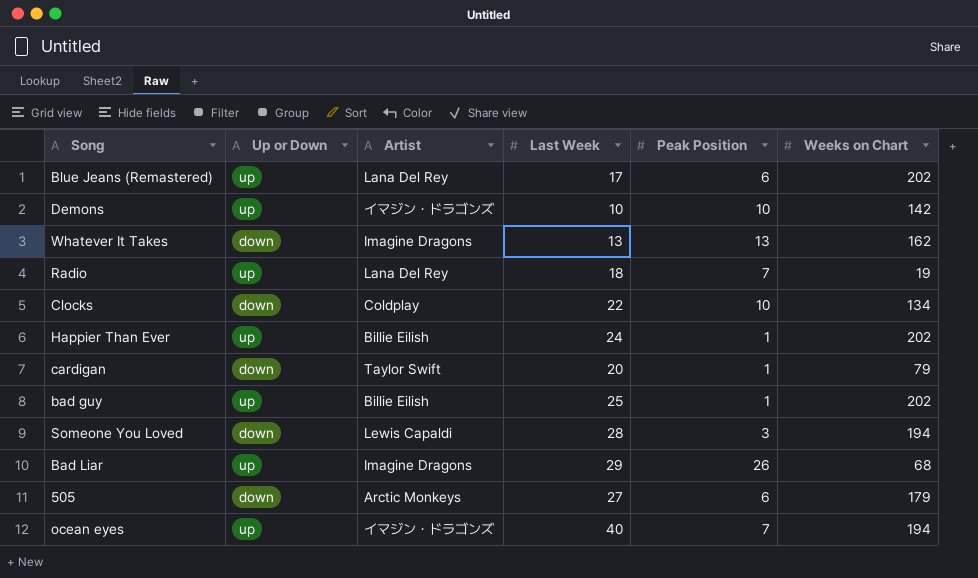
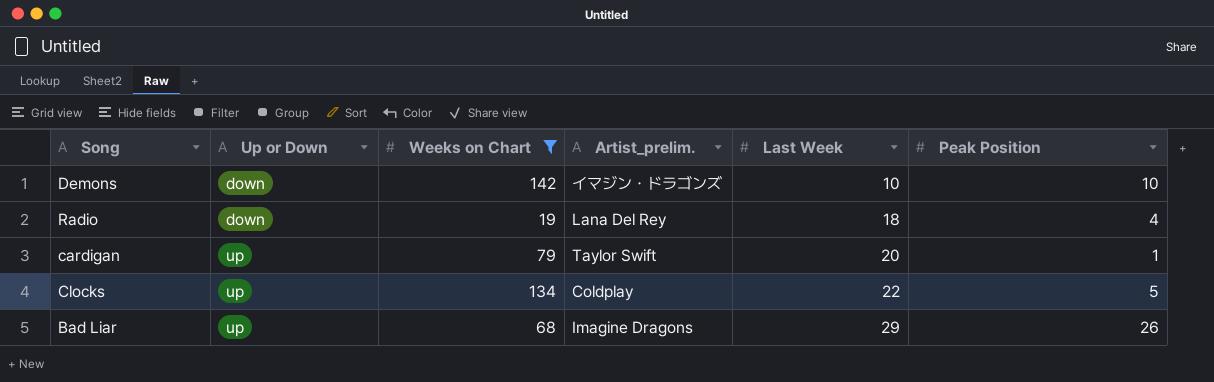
filter: none -> Weeks on Chart <= 142
row order: none -> Up or Down ascending
column Weeks on Chart | position: 6 -> 3
column name: Artist -> Artist_prelim.
Demons | Up or Down: up -> down
Radio | Up or Down: up -> down
Radio | Peak Position: 7 -> 4
cardigan | Up or Down: down -> up
Clocks | Up or Down: down -> up
Clocks | Peak Position: 10 -> 5

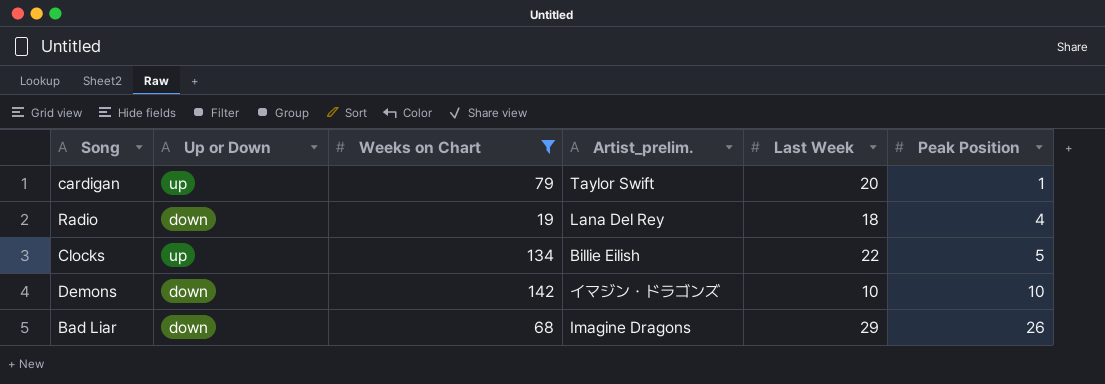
row order: Up or Down ascending -> Peak Position ascending
Clocks | Artist_prelim.: Coldplay -> Billie Eilish
Bad Liar | Up or Down: up -> down

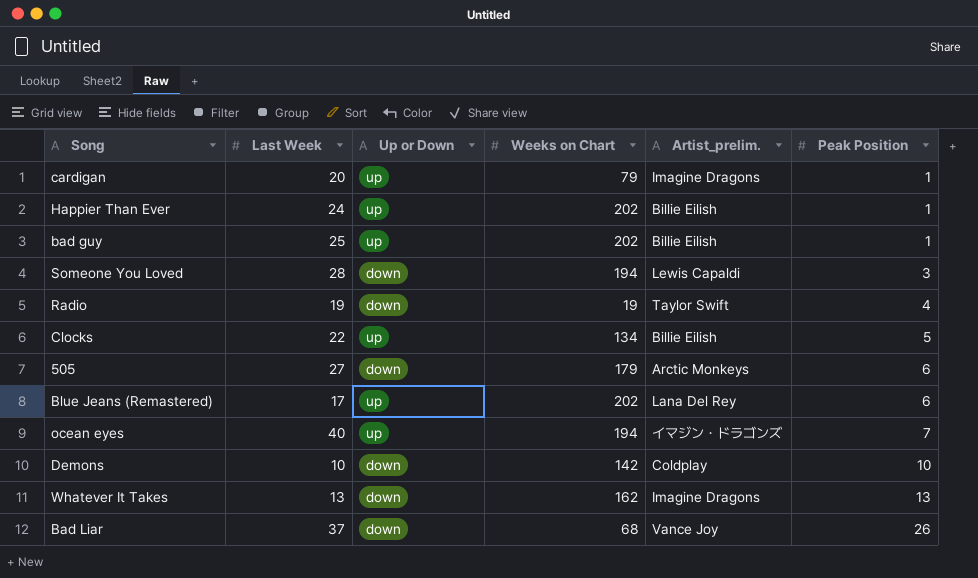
filter: Weeks on Chart <= 142 -> none
column Last Week | position: 5 -> 2
cardigan | Artist_prelim.: Taylor Swift -> Imagine Dragons
Radio | Last Week: 18 -> 19
Radio | Artist_prelim.: Lana Del Rey -> Taylor Swift
Demons | Artist_prelim.: イマジン・ドラゴンズ -> Coldplay
Bad Liar | Last Week: 29 -> 37
Bad Liar | Artist_prelim.: Imagine Dragons -> Vance Joy

